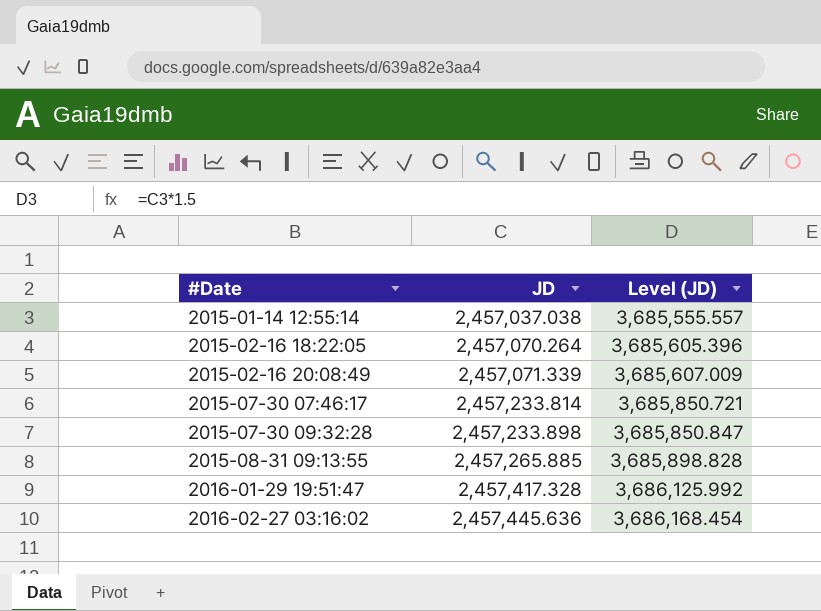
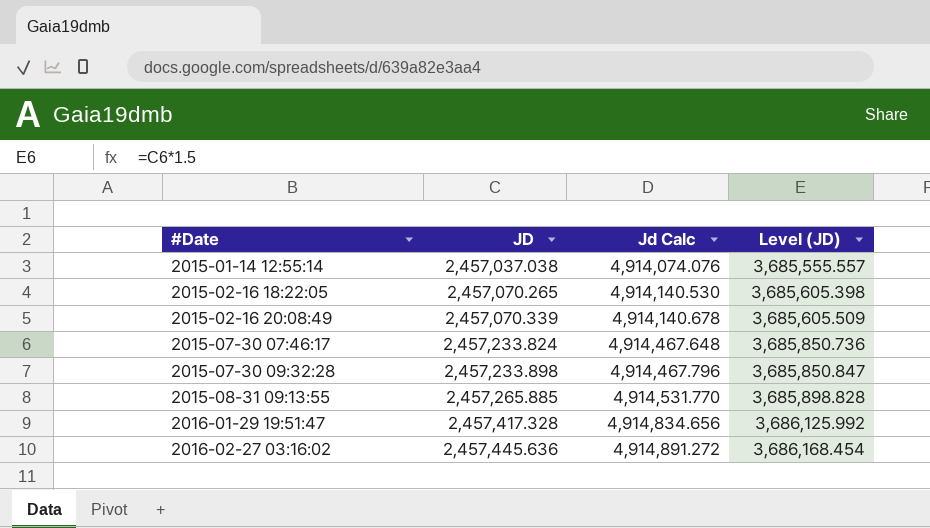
column Jd Calc | formula: none -> [JD] * 2
2015-02-16 18:22:05 | JD: 2,457,070.264 -> 2,457,070.265
2015-02-16 18:22:05 | Level (JD): 3,685,605.396 -> 3,685,605.398
2015-02-16 20:08:49 | JD: 2,457,071.339 -> 2,457,070.339
2015-02-16 20:08:49 | Level (JD): 3,685,607.009 -> 3,685,605.509
2015-07-30 07:46:17 | JD: 2,457,233.814 -> 2,457,233.824
2015-07-30 07:46:17 | Level (JD): 3,685,850.721 -> 3,685,850.736

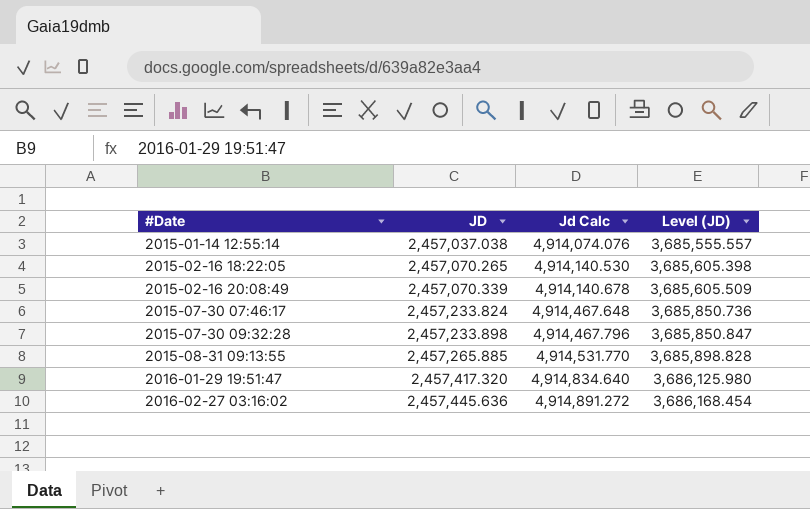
2016-01-29 19:51:47 | JD: 2,457,417.328 -> 2,457,417.320
2016-01-29 19:51:47 | Jd Calc: 4,914,834.656 -> 4,914,834.640
2016-01-29 19:51:47 | Level (JD): 3,686,125.992 -> 3,686,125.980

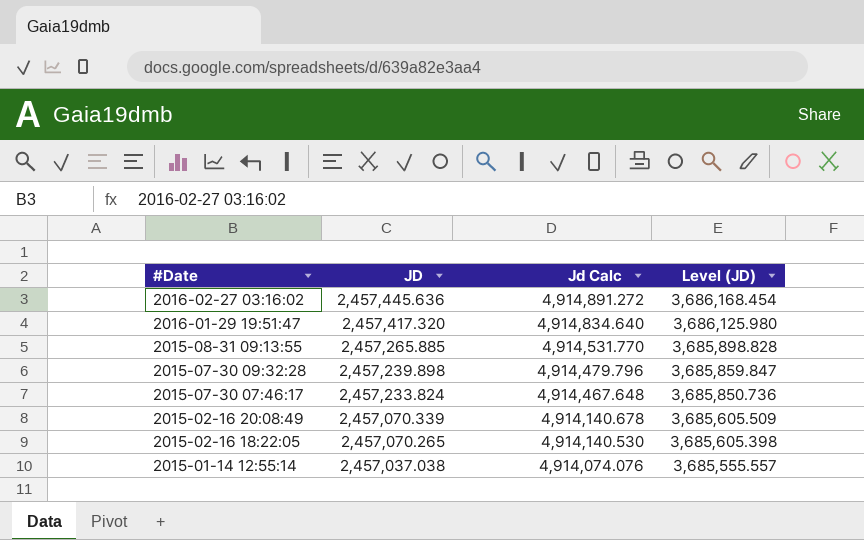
row order: #Date ascending -> #Date descending
2015-07-30 09:32:28 | JD: 2,457,233.898 -> 2,457,239.898
2015-07-30 09:32:28 | Jd Calc: 4,914,467.796 -> 4,914,479.796
2015-07-30 09:32:28 | Level (JD): 3,685,850.847 -> 3,685,859.847

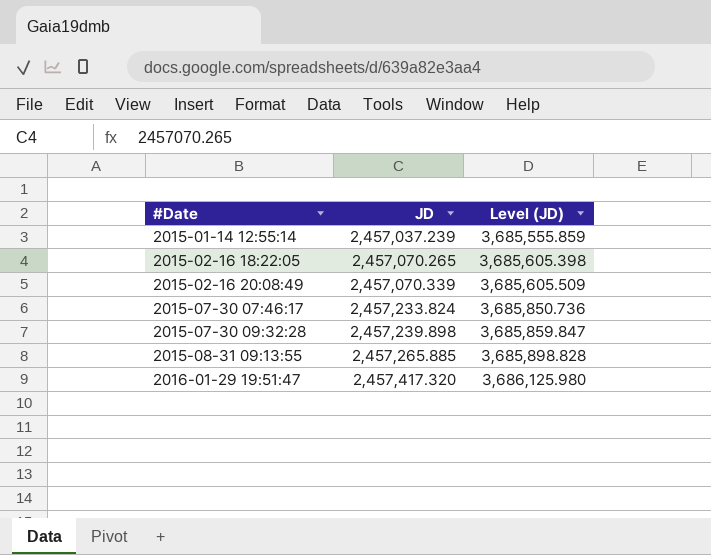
row order: #Date descending -> #Date ascending
column Jd Calc | formula: [JD] * 2 -> none
row 2016-02-27 03:16:02: 2,457,445.636 | 4,914,891.272 | 3,686,168.454 -> none
2015-01-14 12:55:14 | JD: 2,457,037.038 -> 2,457,037.239
2015-01-14 12:55:14 | Level (JD): 3,685,555.557 -> 3,685,555.859

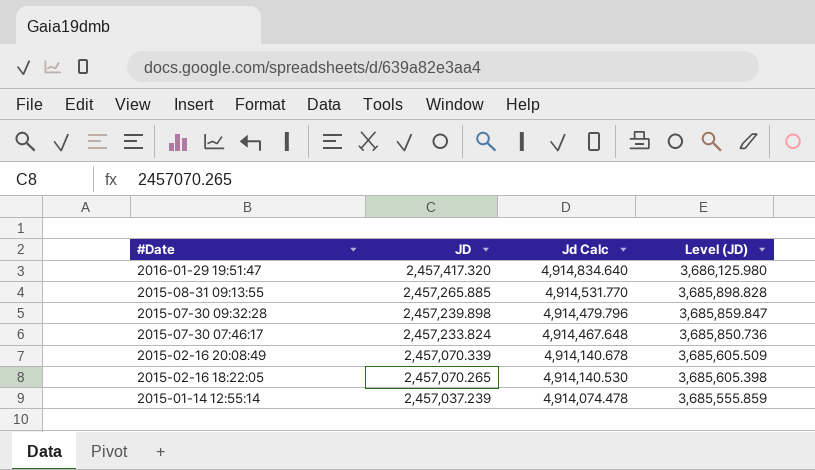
row order: #Date ascending -> #Date descending
column Jd Calc | formula: none -> [JD] * 2

